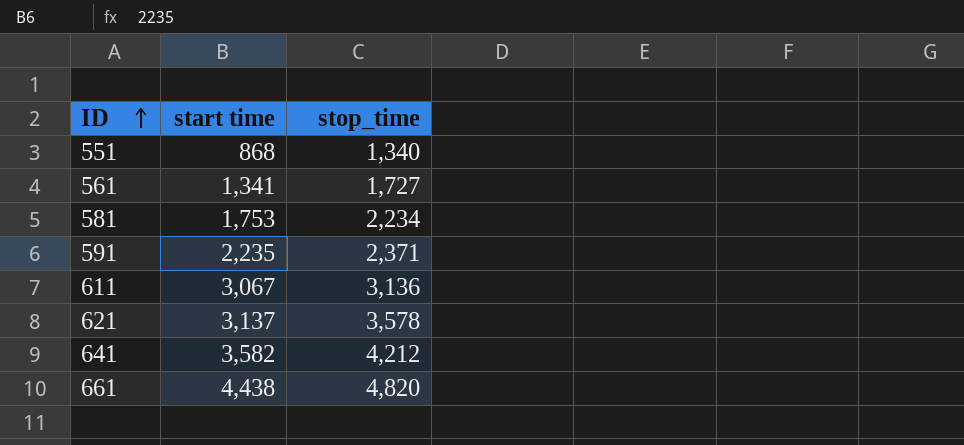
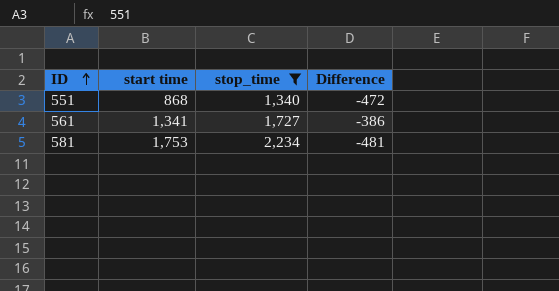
filter: none -> stop_time <= 2,234
column Difference | formula: none -> [start time] - [stop_time]

